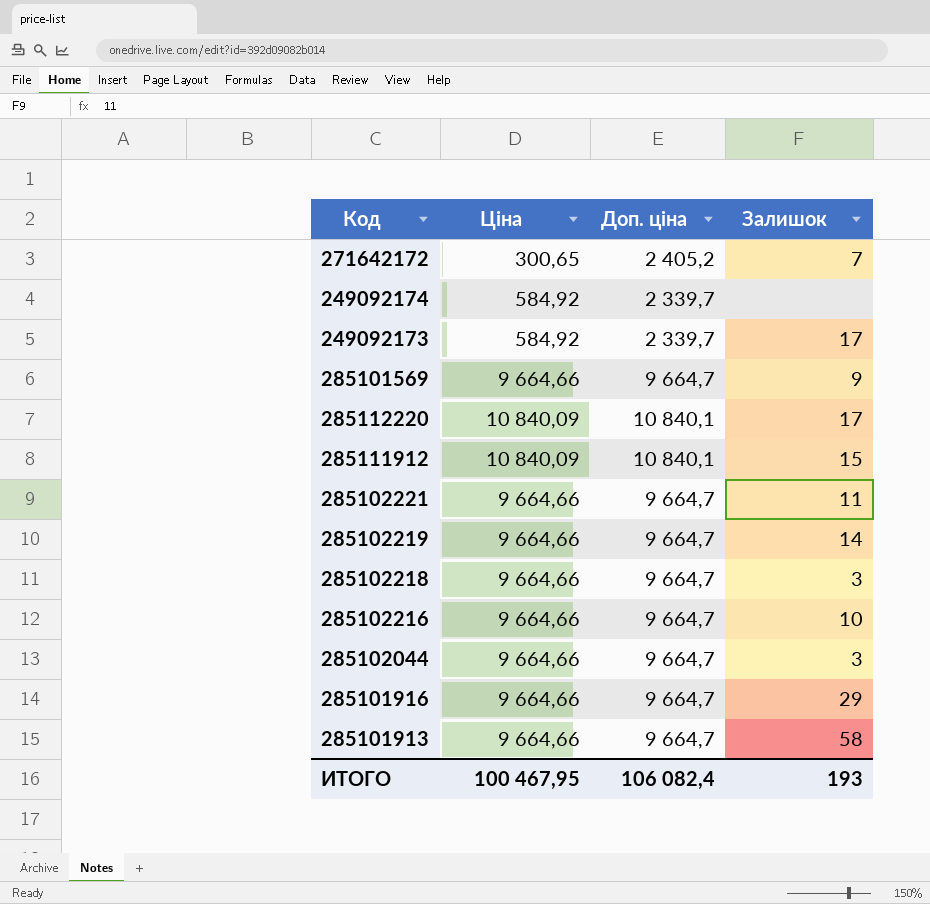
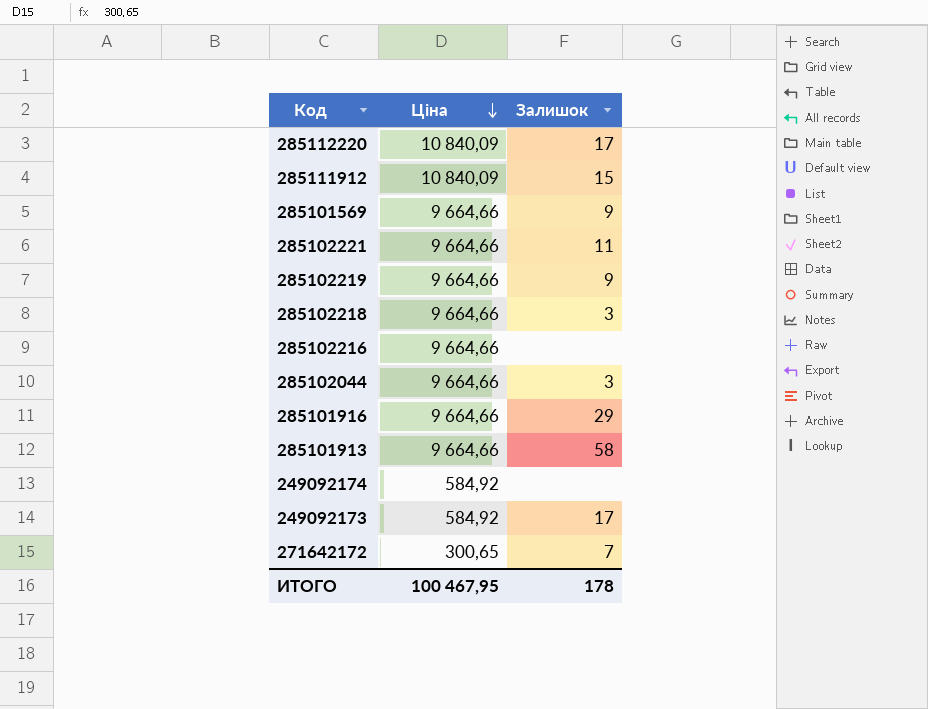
row order: none -> Ціна descending
column Доп. ціна | position: 3 -> none
285102219 | Залишок: 14 -> 9
285102216 | Залишок: 10 -> none
ИТОГО | Залишок: 193 -> 178

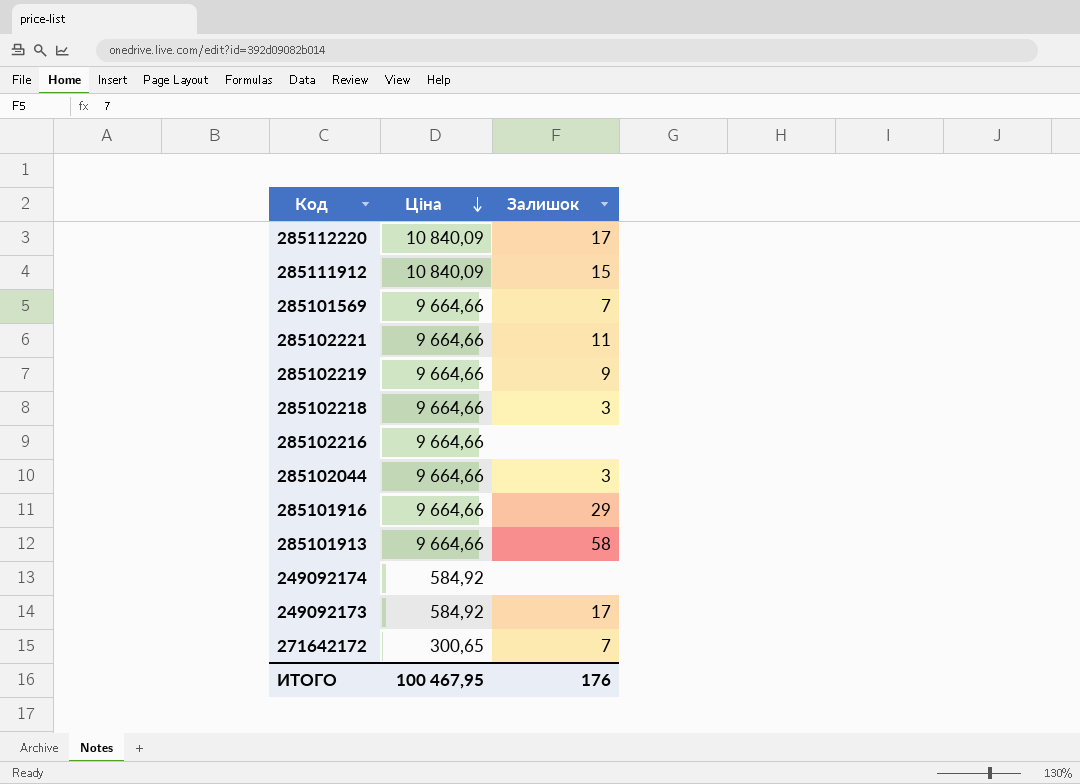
285101569 | Залишок: 9 -> 7
ИТОГО | Залишок: 178 -> 176

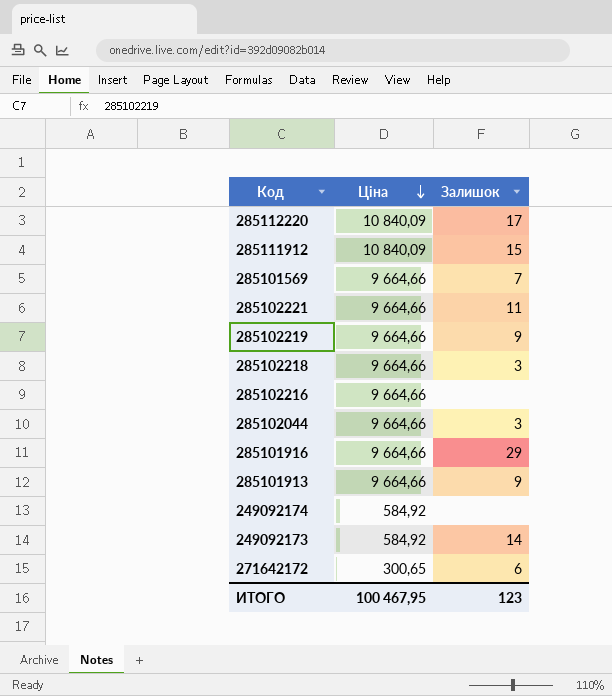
285101913 | Залишок: 58 -> 9
249092173 | Залишок: 17 -> 14
271642172 | Залишок: 7 -> 6
ИТОГО | Залишок: 176 -> 123

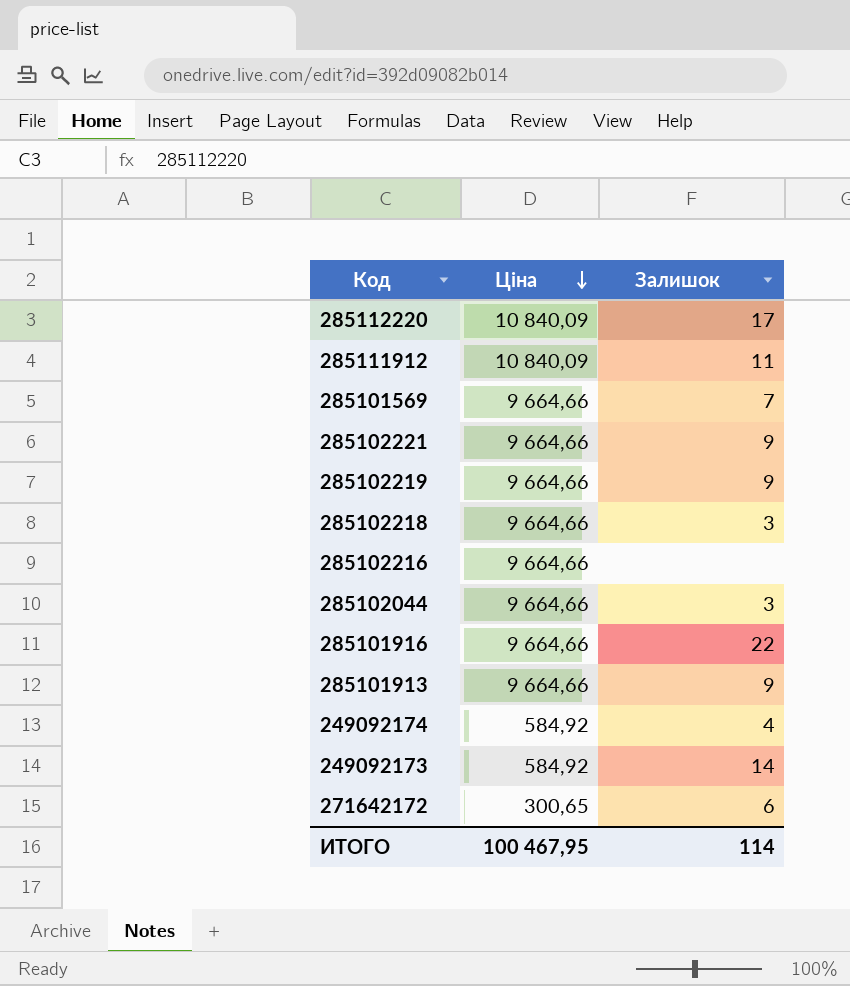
285111912 | Залишок: 15 -> 11
285102221 | Залишок: 11 -> 9
285101916 | Залишок: 29 -> 22
249092174 | Залишок: none -> 4
ИТОГО | Залишок: 123 -> 114

